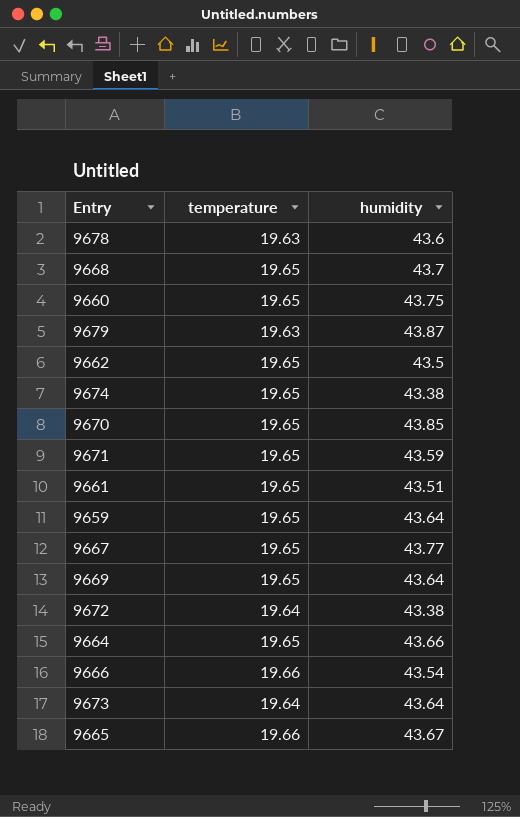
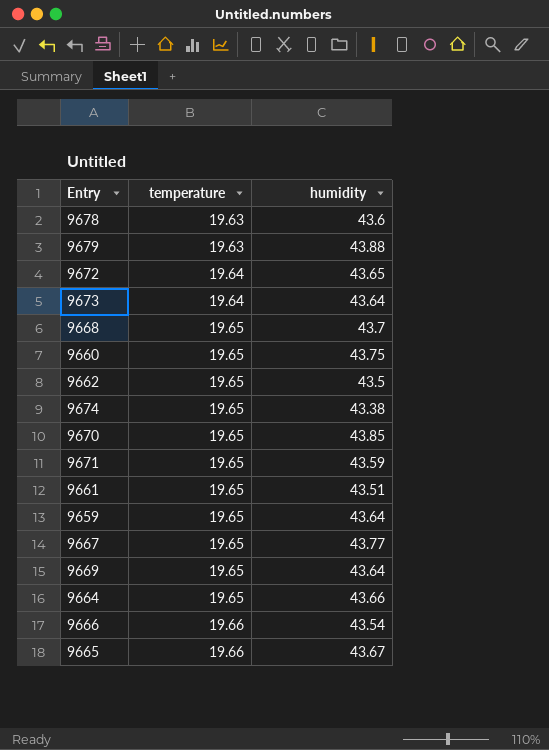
row order: none -> temperature ascending
9679 | humidity: 43.87 -> 43.88
9672 | humidity: 43.38 -> 43.65

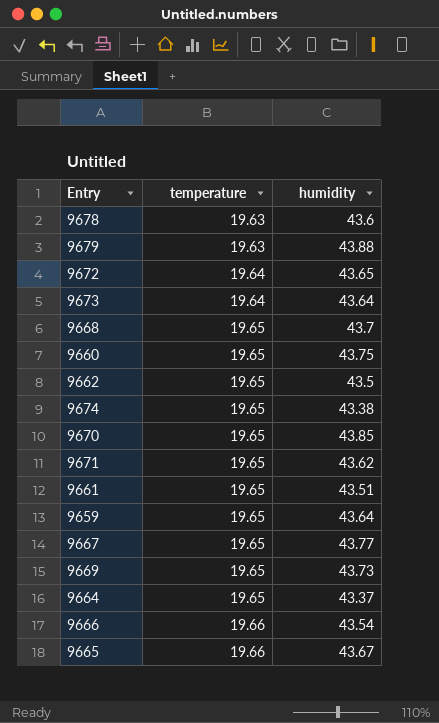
9671 | humidity: 43.59 -> 43.62
9669 | humidity: 43.64 -> 43.73
9664 | humidity: 43.66 -> 43.37

